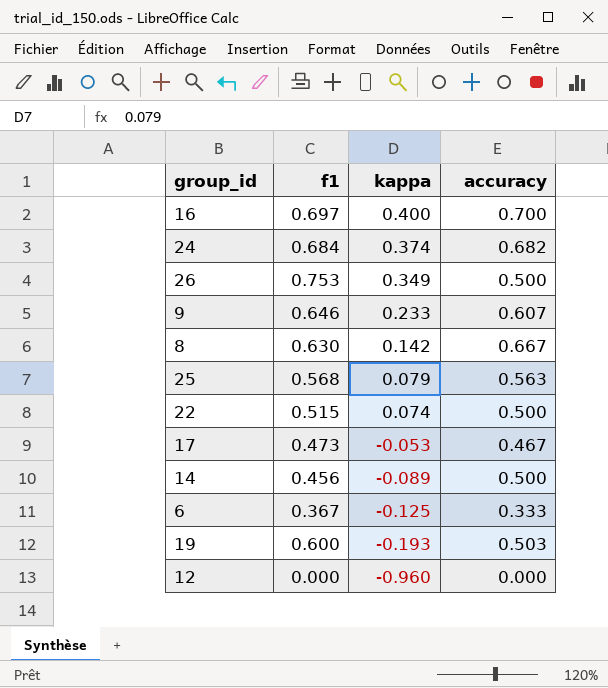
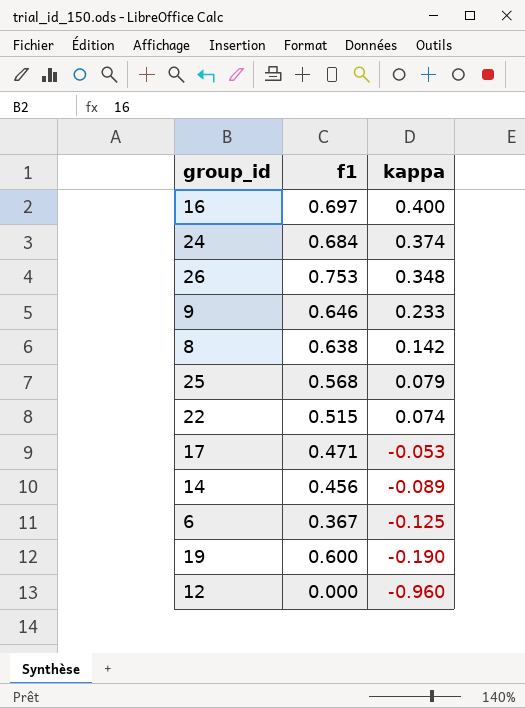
column accuracy | position: 4 -> none
26 | kappa: 0.349 -> 0.348
8 | f1: 0.630 -> 0.638
17 | f1: 0.473 -> 0.471
19 | kappa: -0.193 -> -0.190

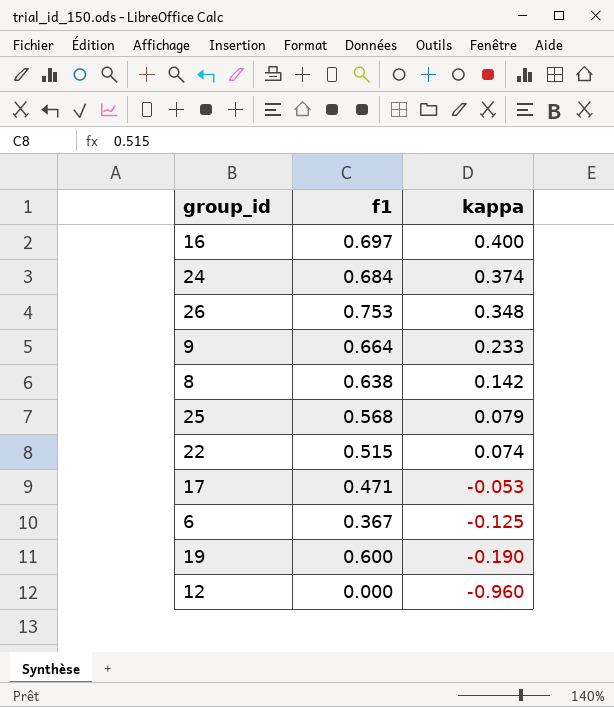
row 14: 0.456 | -0.089 -> none
9 | f1: 0.646 -> 0.664

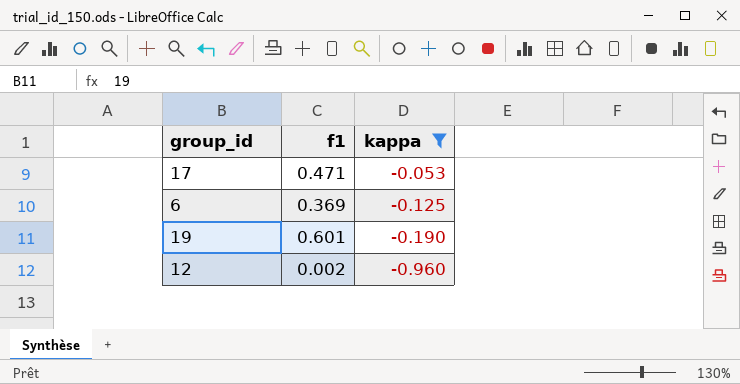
filter: none -> kappa <= -0.053
6 | f1: 0.367 -> 0.369
19 | f1: 0.600 -> 0.601
12 | f1: 0.000 -> 0.002

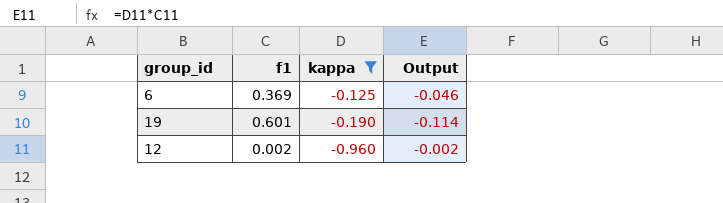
column Output | formula: none -> [f1] * [kappa]
row 17: 0.471 | -0.053 -> none

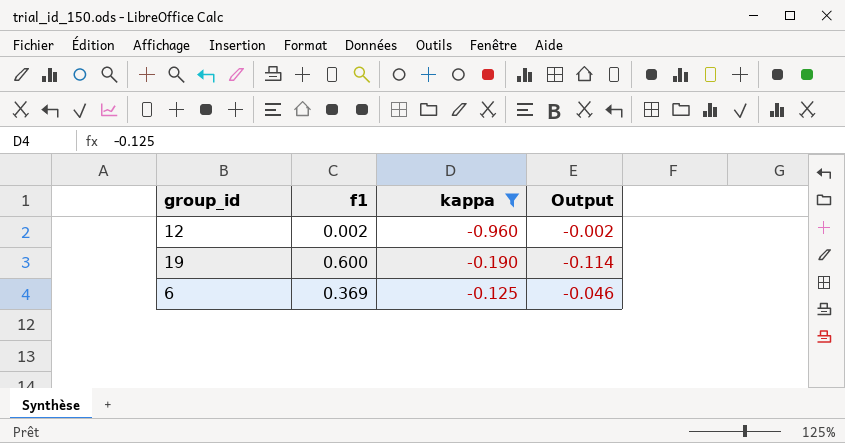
row order: kappa descending -> kappa ascending
19 | f1: 0.601 -> 0.600

